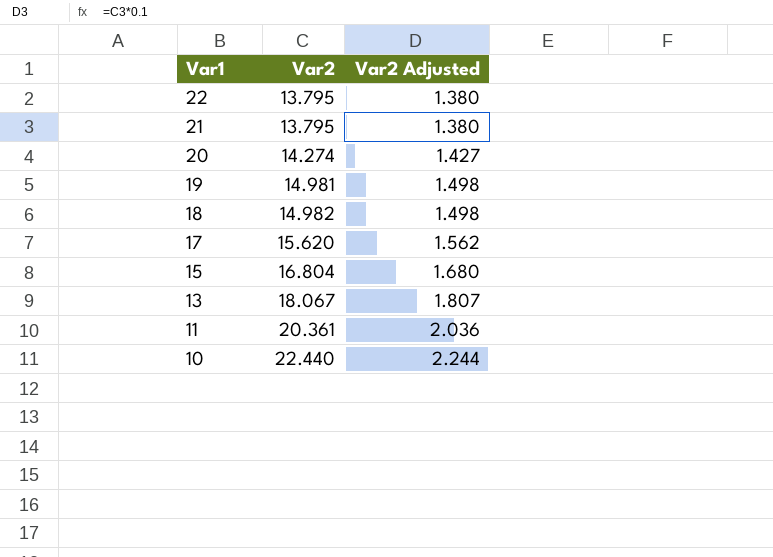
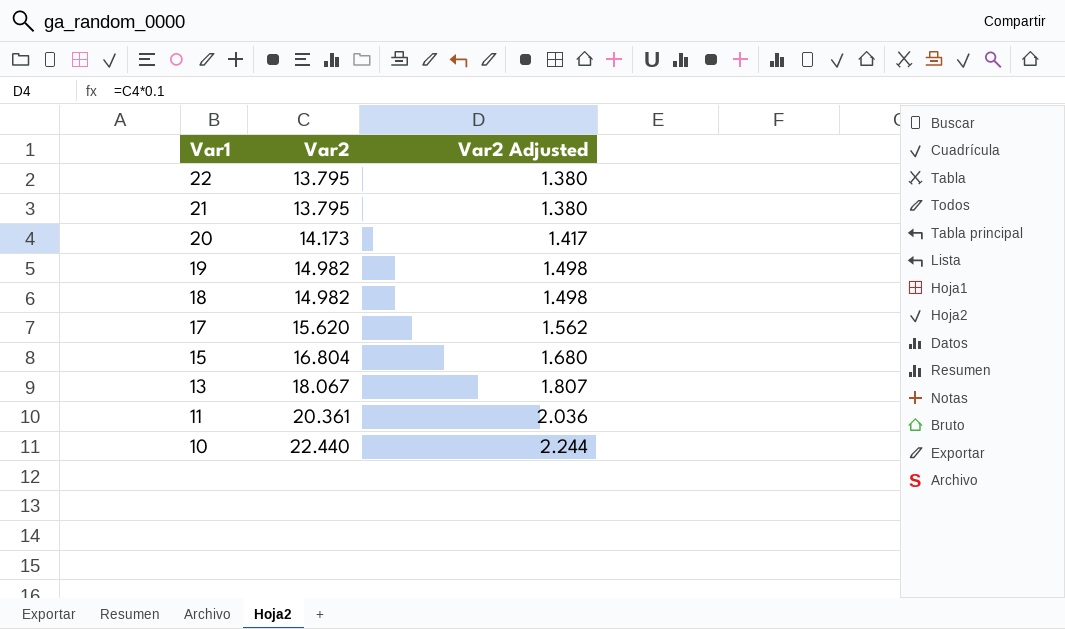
20 | Var2: 14.274 -> 14.173
20 | Var2 Adjusted: 1.427 -> 1.417
19 | Var2: 14.981 -> 14.982

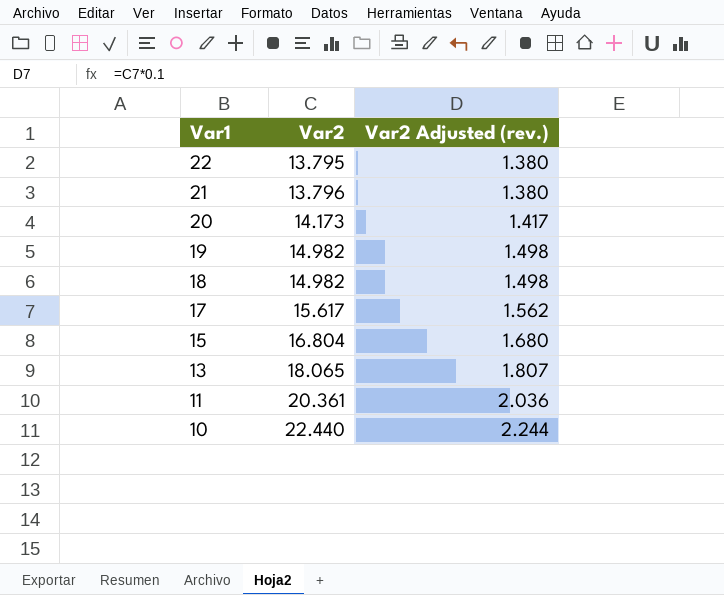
column name: Var2 Adjusted -> Var2 Adjusted (rev.)
21 | Var2: 13.795 -> 13.796
17 | Var2: 15.620 -> 15.617
13 | Var2: 18.067 -> 18.065

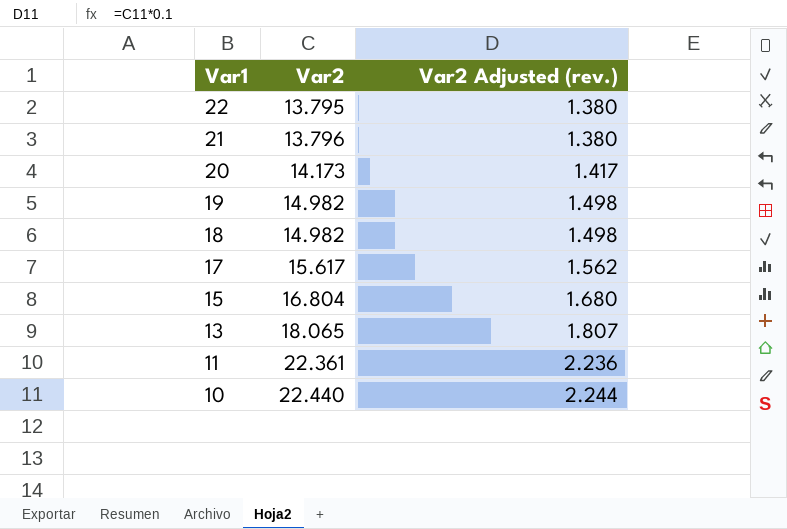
11 | Var2: 20.361 -> 22.361
11 | Var2 Adjusted (rev.): 2.036 -> 2.236

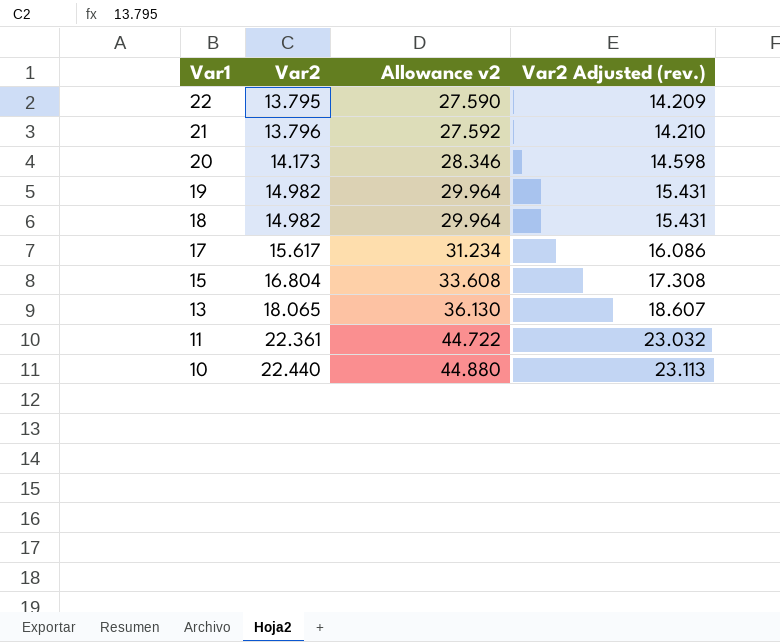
column Allowance v2 | formula: none -> [Var2] * 2
column Var2 Adjusted (rev.) | formula: [Var2] * 0.1 -> [Var2] * 1.03

